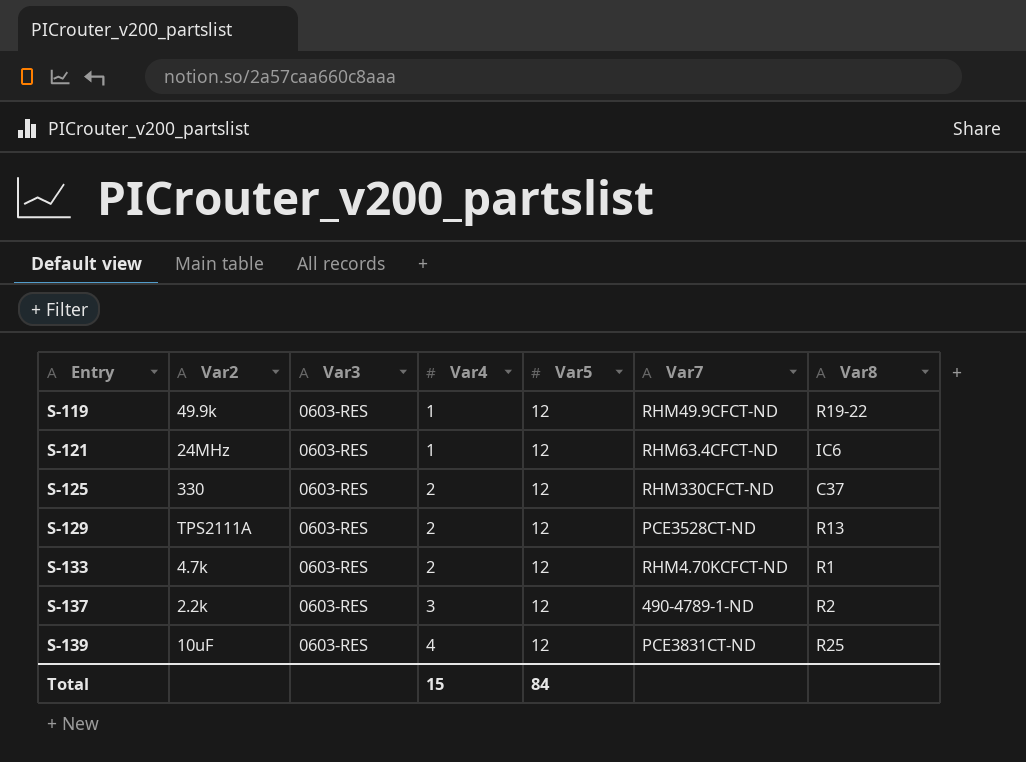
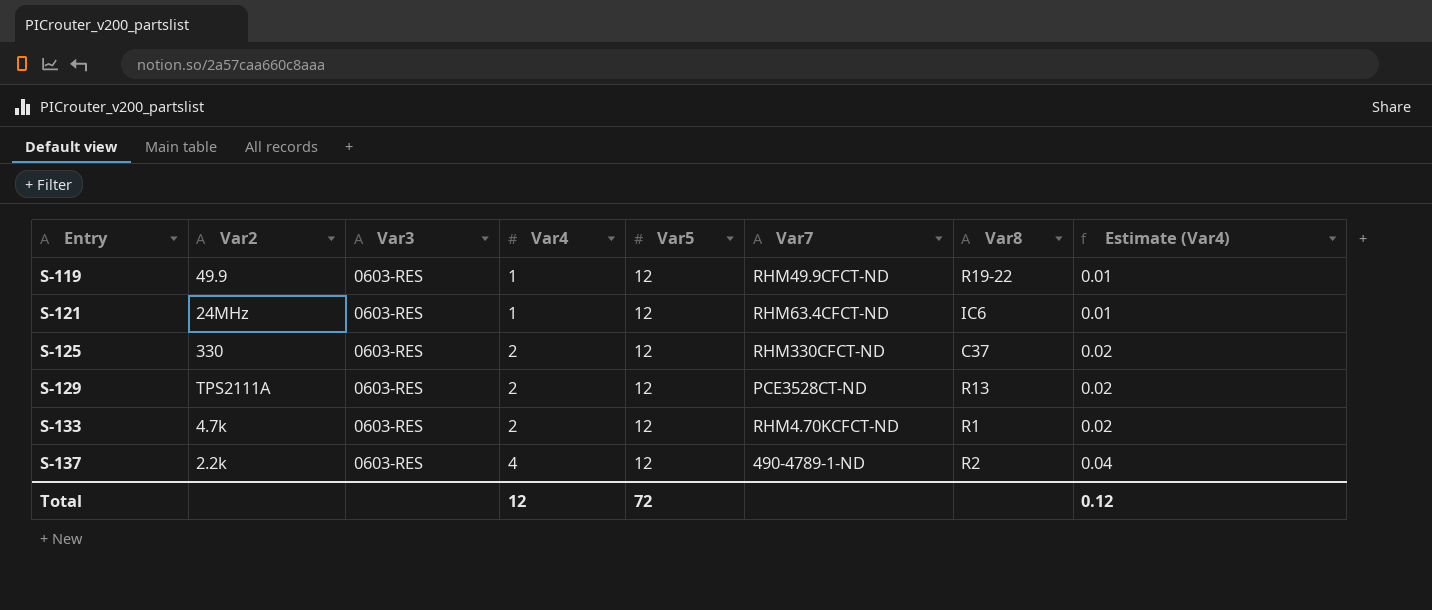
column Estimate (Var4) | formula: none -> [Var4] * 0.01
row S-139: 10uF | 0603-RES | 4 | 12 | PCE3831CT-ND | R25 -> none
S-119 | Var2: 49.9k -> 49.9
S-137 | Var4: 3 -> 4
Total | Var4: 15 -> 12
Total | Var5: 84 -> 72

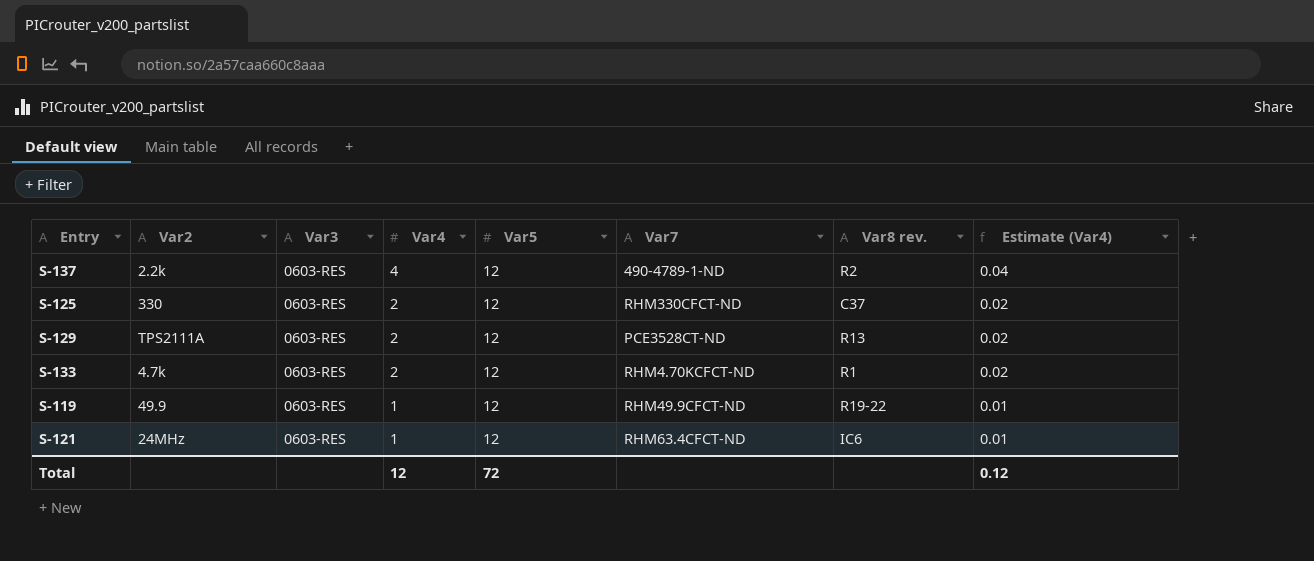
row order: Entry ascending -> Var4 descending
column name: Var8 -> Var8 rev.

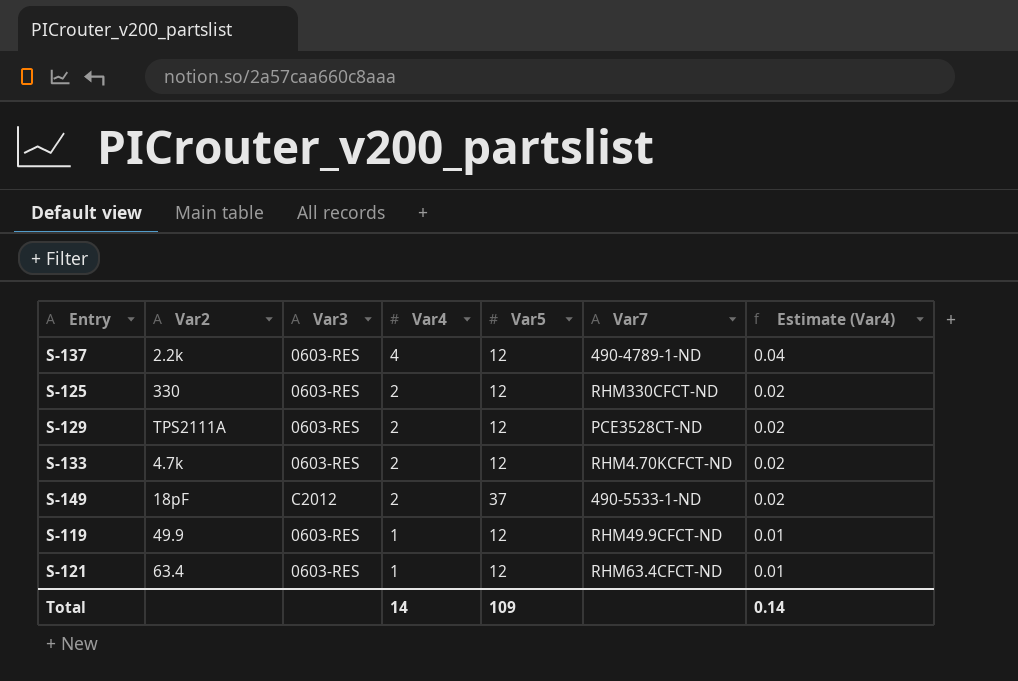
column Var8 rev. | position: 7 -> none
row S-149: none -> 18pF | C2012 | 2 | 37 | 490-5533-1-ND | 0.02
S-121 | Var2: 24MHz -> 63.4
Total | Var4: 12 -> 14
Total | Var5: 72 -> 109
Total | Estimate (Var4): 0.12 -> 0.14

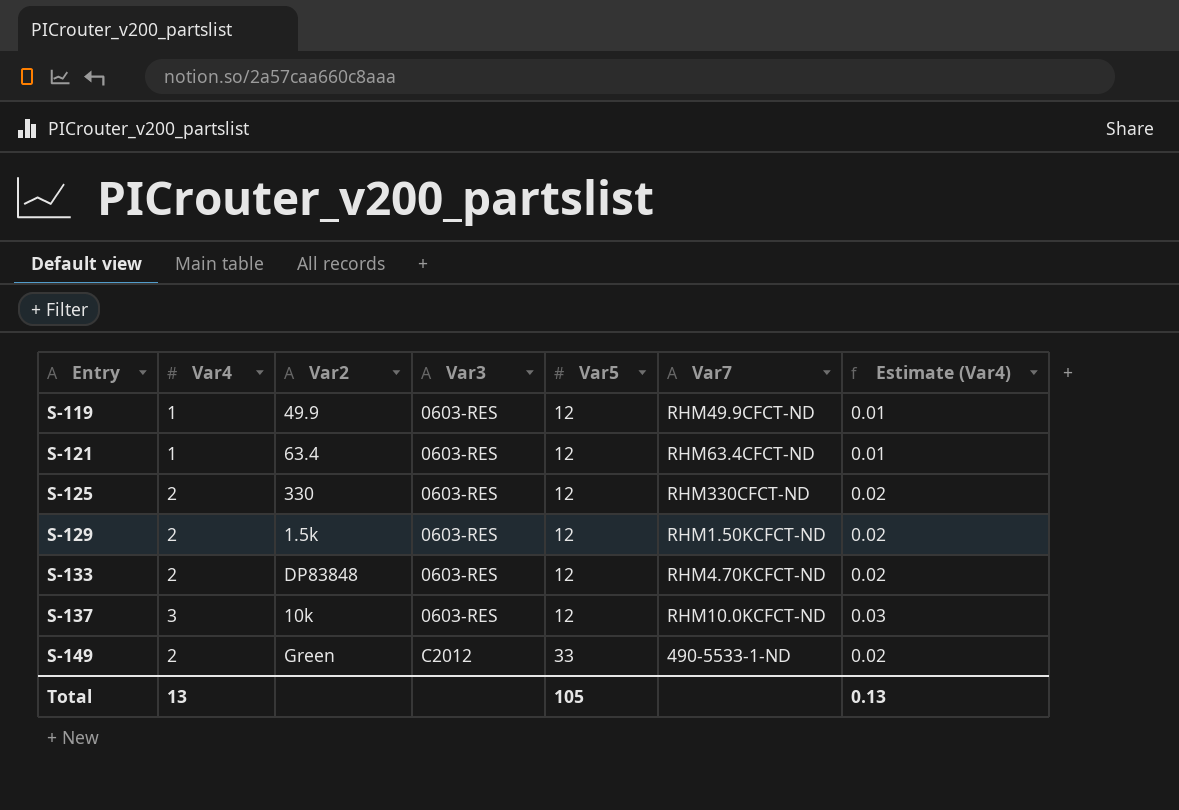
row order: Var4 descending -> Entry ascending
column Var4 | position: 4 -> 2
S-129 | Var2: TPS2111A -> 1.5k
S-129 | Var7: PCE3528CT-ND -> RHM1.50KCFCT-ND
S-133 | Var2: 4.7k -> DP83848
S-137 | Var4: 4 -> 3
S-137 | Var2: 2.2k -> 10k
S-137 | Var7: 490-4789-1-ND -> RHM10.0KCFCT-ND
S-137 | Estimate (Var4): 0.04 -> 0.03
S-149 | Var2: 18pF -> Green
S-149 | Var5: 37 -> 33
Total | Var4: 14 -> 13
Total | Var5: 109 -> 105
Total | Estimate (Var4): 0.14 -> 0.13

